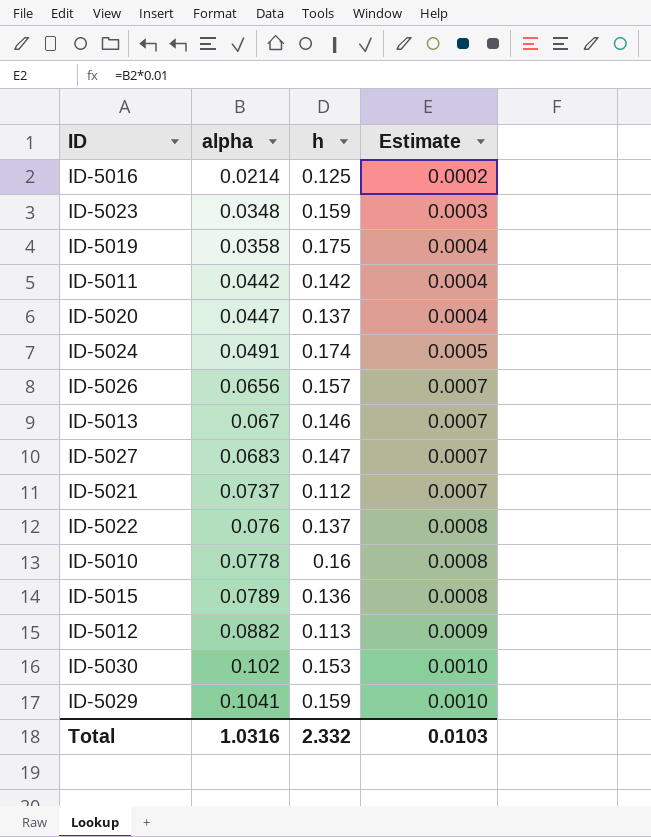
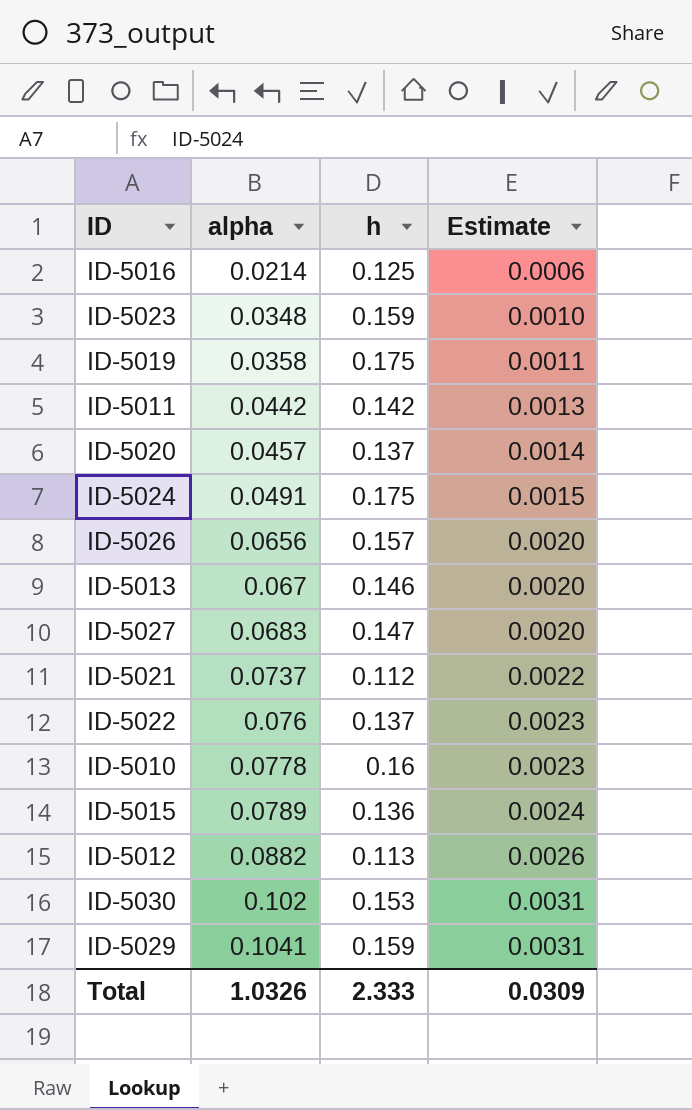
column Estimate | formula: [alpha] * 0.01 -> [alpha] * 0.03
ID-5020 | alpha: 0.0447 -> 0.0457
ID-5024 | h: 0.174 -> 0.175
Total | alpha: 1.0316 -> 1.0326
Total | h: 2.332 -> 2.333
Total | Estimate: 0.0103 -> 0.0309

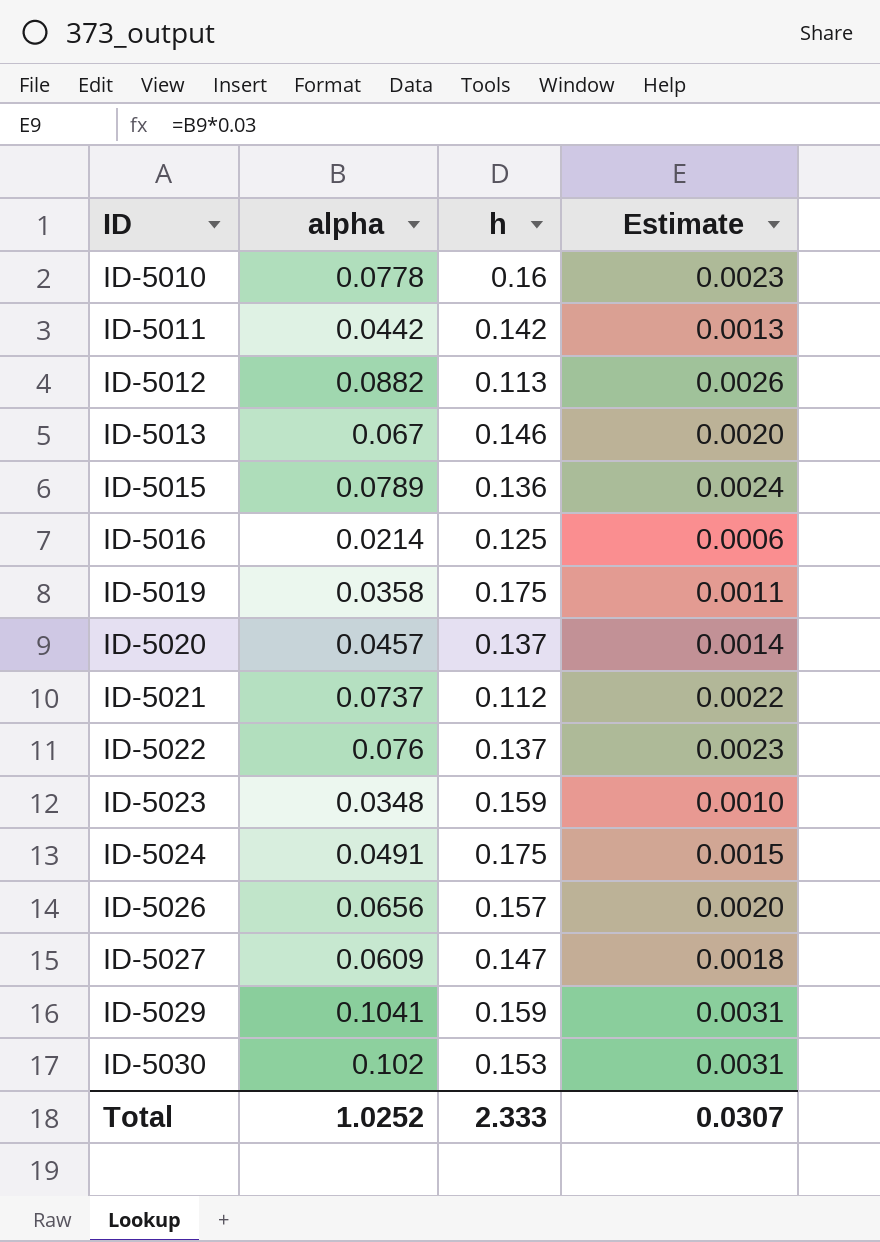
row order: alpha ascending -> ID ascending
ID-5027 | alpha: 0.0683 -> 0.0609
ID-5027 | Estimate: 0.0020 -> 0.0018
Total | alpha: 1.0326 -> 1.0252
Total | Estimate: 0.0309 -> 0.0307

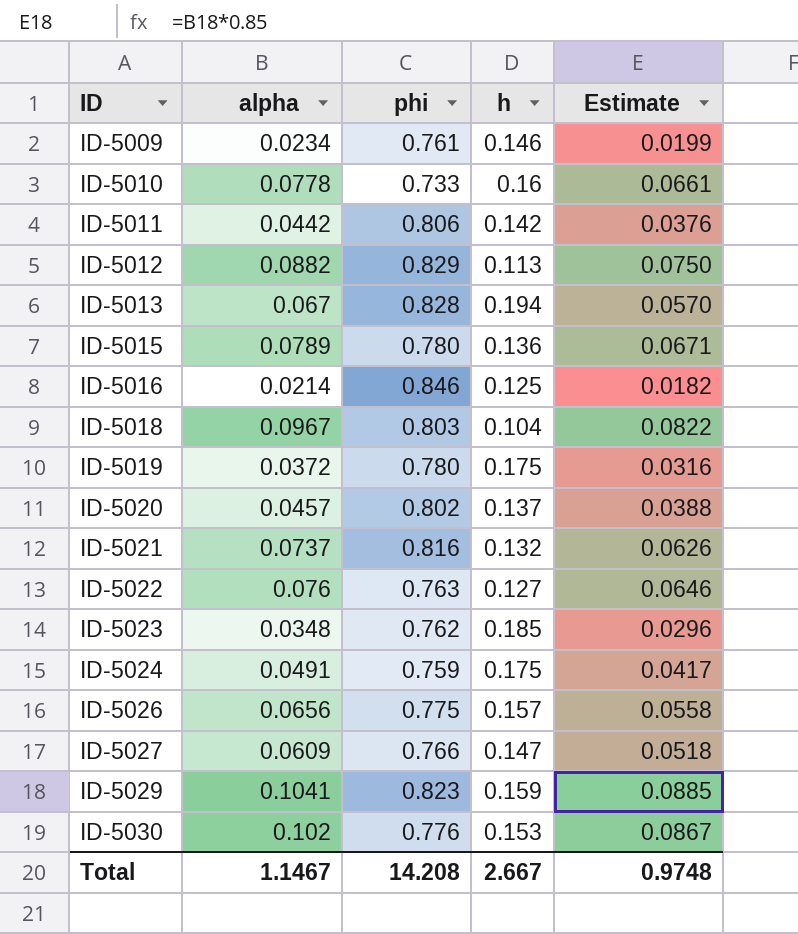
column phi | position: none -> 3
column Estimate | formula: [alpha] * 0.03 -> [alpha] * 0.85
row ID-5009: none -> 0.0234 | 0.761 | 0.146 | 0.0199
ID-5013 | h: 0.146 -> 0.194
row ID-5018: none -> 0.0967 | 0.803 | 0.104 | 0.0822
ID-5019 | alpha: 0.0358 -> 0.0372
ID-5021 | h: 0.112 -> 0.132
ID-5022 | h: 0.137 -> 0.127
ID-5023 | h: 0.159 -> 0.185
Total | alpha: 1.0252 -> 1.1467
Total | h: 2.333 -> 2.667
Total | Estimate: 0.0307 -> 0.9748

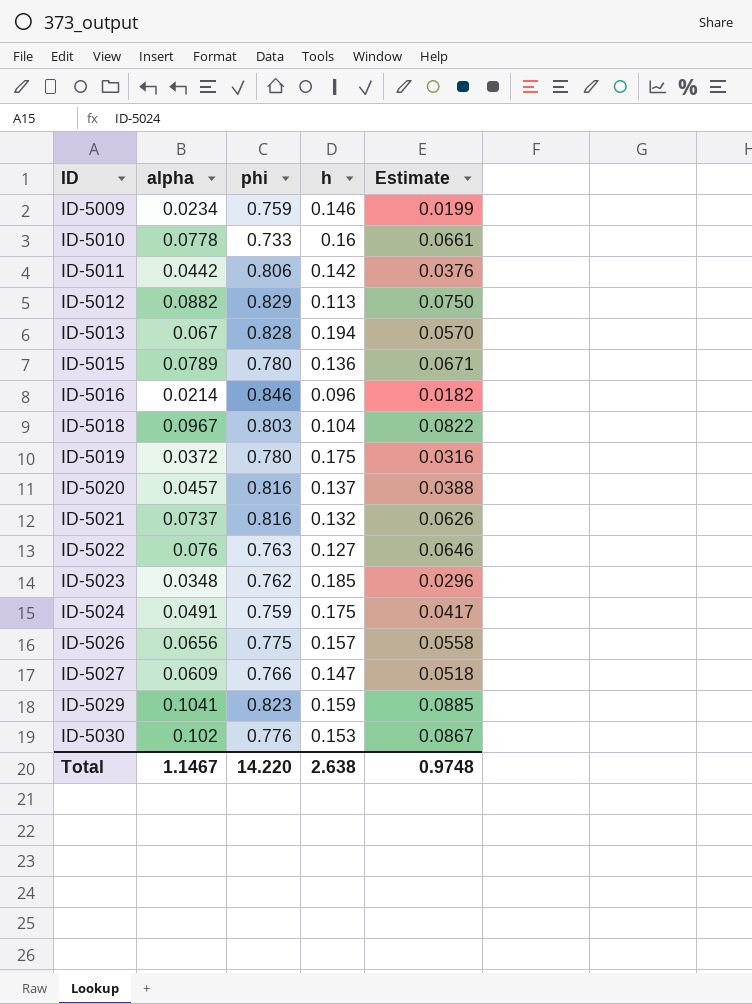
ID-5009 | phi: 0.761 -> 0.759
ID-5016 | h: 0.125 -> 0.096
ID-5020 | phi: 0.802 -> 0.816
Total | phi: 14.208 -> 14.220
Total | h: 2.667 -> 2.638

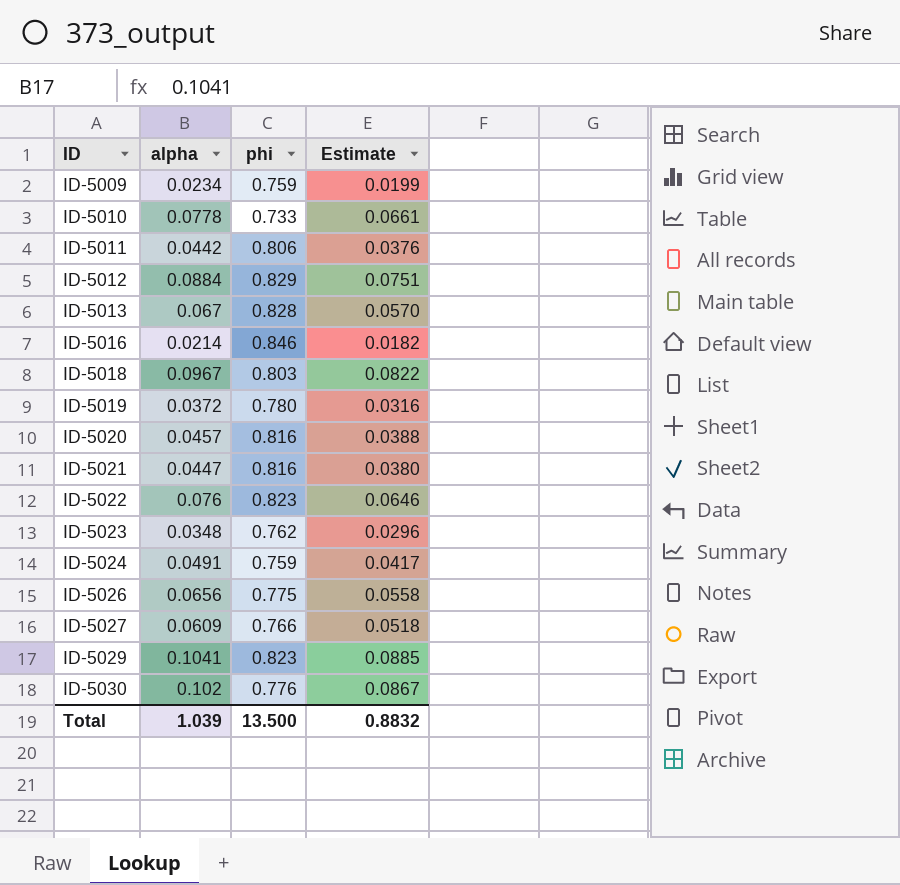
column h | position: 4 -> none
row ID-5015: 0.0789 | 0.780 | 0.136 | 0.0671 -> none
ID-5012 | alpha: 0.0882 -> 0.0884
ID-5012 | Estimate: 0.0750 -> 0.0751
ID-5021 | alpha: 0.0737 -> 0.0447
ID-5021 | Estimate: 0.0626 -> 0.0380
ID-5022 | phi: 0.763 -> 0.823
Total | alpha: 1.1467 -> 1.039
Total | phi: 14.220 -> 13.500
Total | Estimate: 0.9748 -> 0.8832

